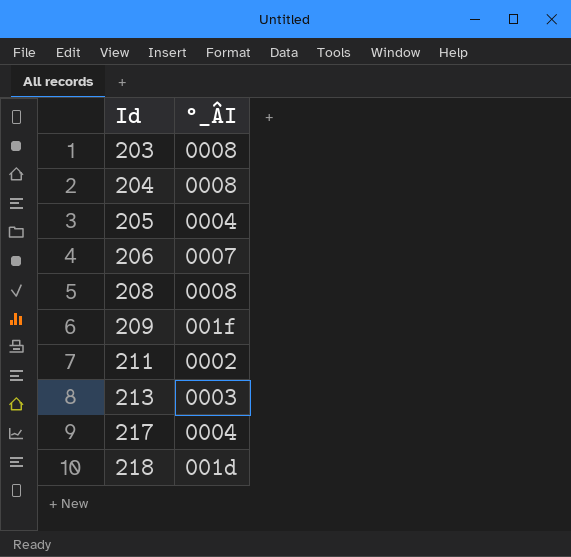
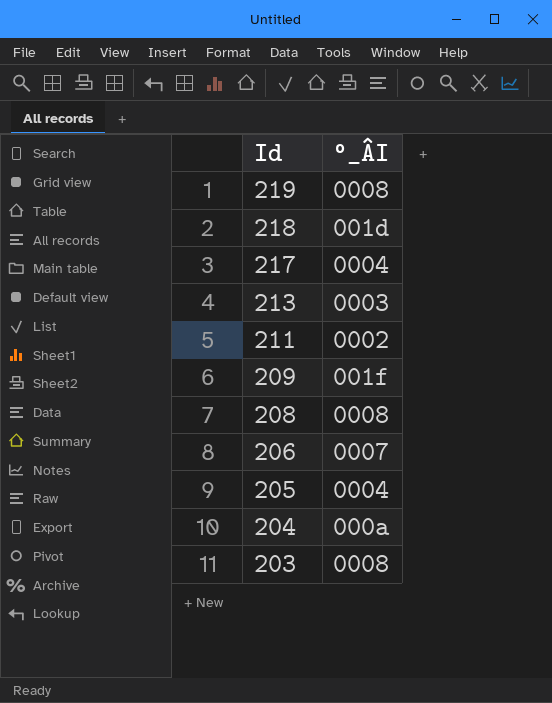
row order: Id ascending -> Id descending
row 219: none -> 0008
204 | °_ÂI: 0008 -> 000a

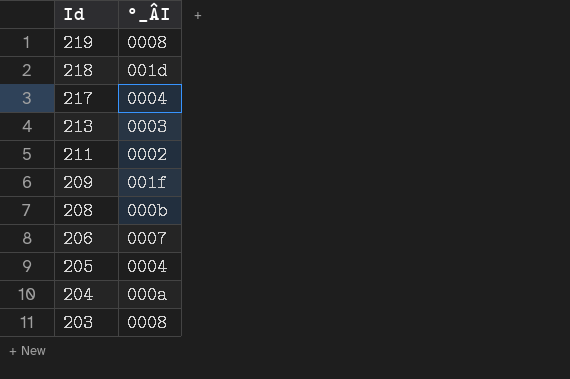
208 | °_ÂI: 0008 -> 000b

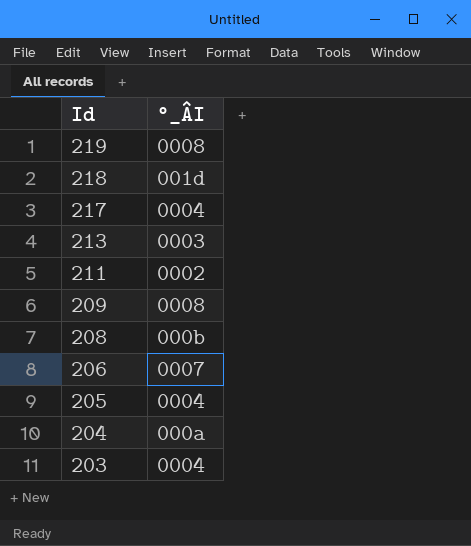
209 | °_ÂI: 001f -> 0008
203 | °_ÂI: 0008 -> 0004

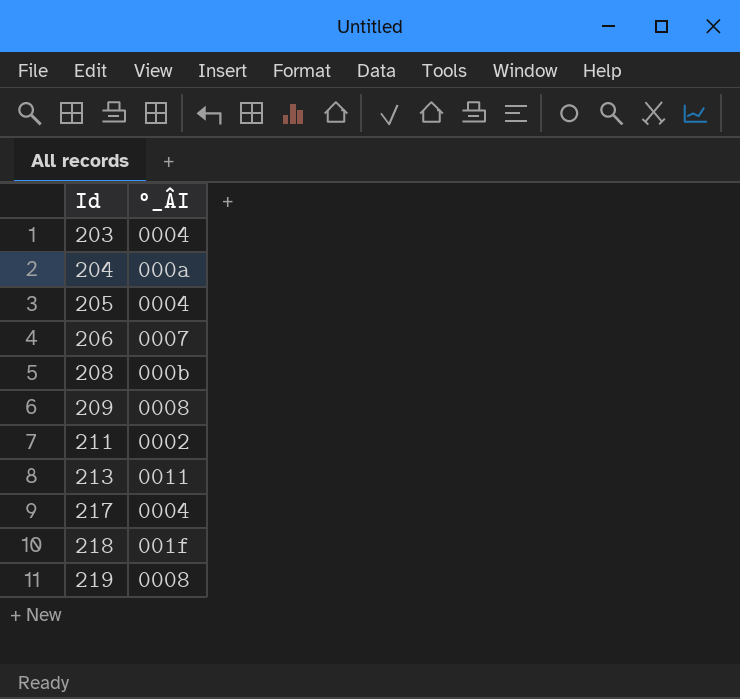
row order: Id descending -> Id ascending
213 | °_ÂI: 0003 -> 0011
218 | °_ÂI: 001d -> 001f

